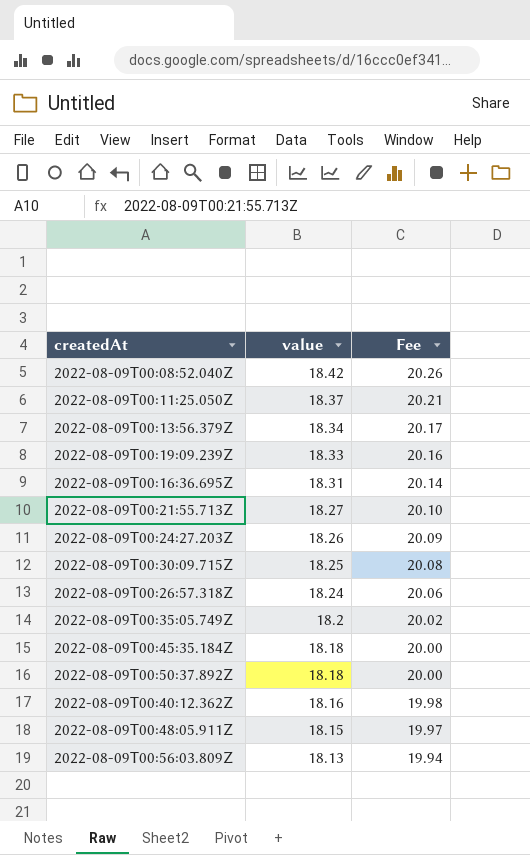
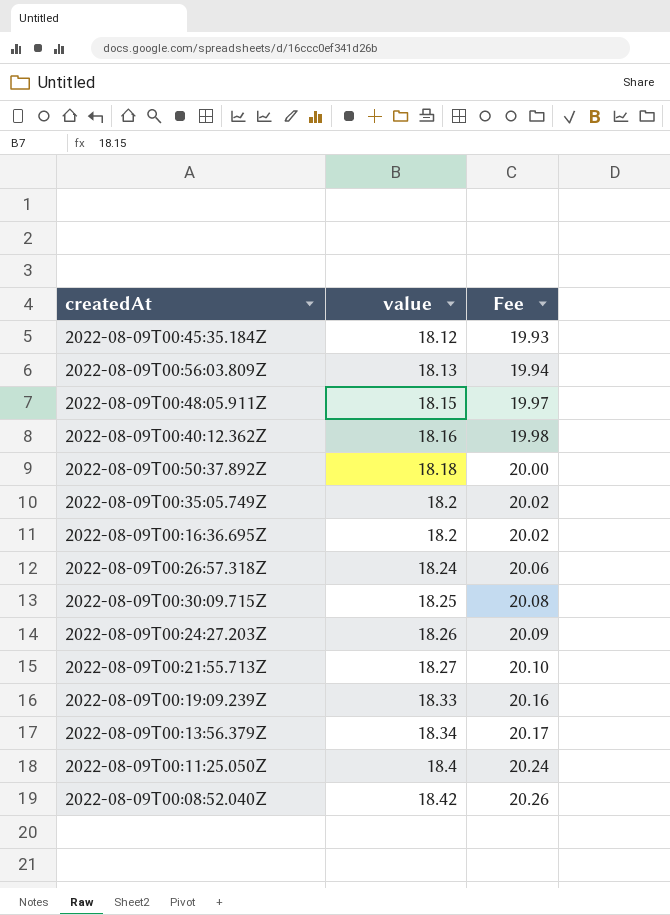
row order: value descending -> value ascending
2022-08-09T00:45:35.184Z | value: 18.18 -> 18.12
2022-08-09T00:45:35.184Z | Fee: 20.00 -> 19.93
2022-08-09T00:16:36.695Z | value: 18.31 -> 18.2
2022-08-09T00:16:36.695Z | Fee: 20.14 -> 20.02
2022-08-09T00:11:25.050Z | value: 18.37 -> 18.4
2022-08-09T00:11:25.050Z | Fee: 20.21 -> 20.24

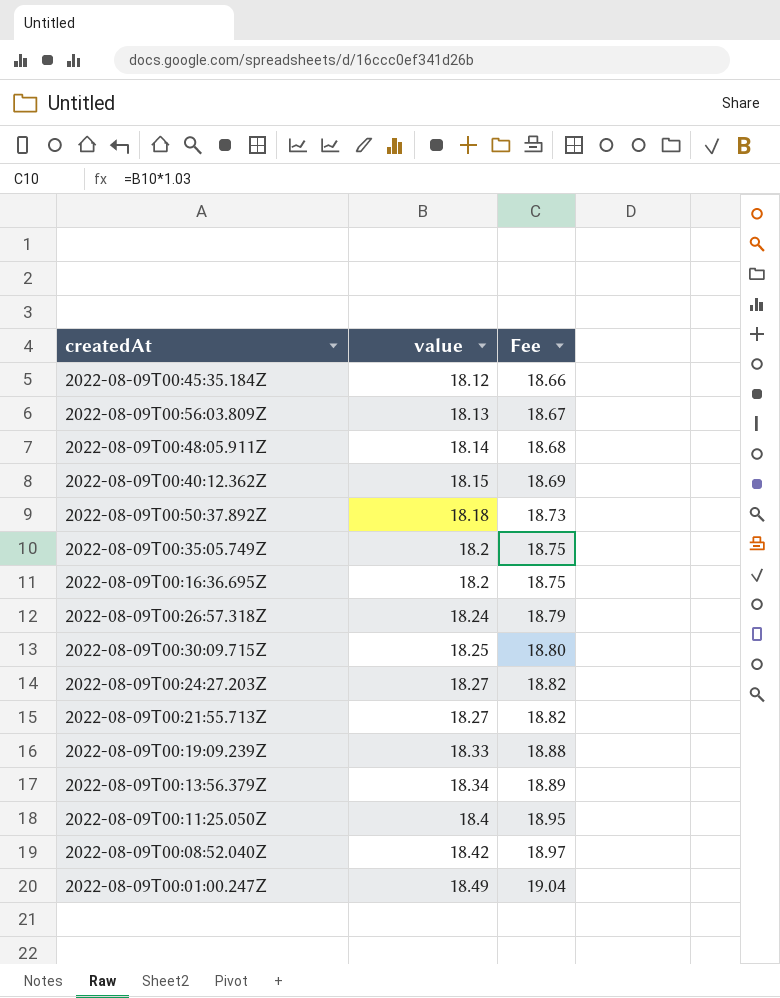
column Fee | formula: [value] * 1.1 -> [value] * 1.03
2022-08-09T00:48:05.911Z | value: 18.15 -> 18.14
2022-08-09T00:40:12.362Z | value: 18.16 -> 18.15
2022-08-09T00:24:27.203Z | value: 18.26 -> 18.27
row 2022-08-09T00:01:00.247Z: none -> 18.49 | 19.04

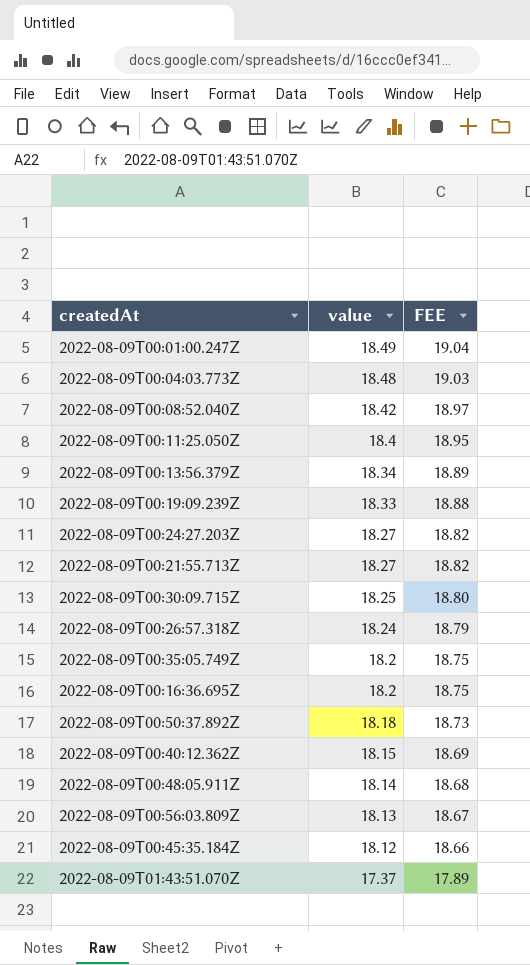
row order: value ascending -> value descending
column name: Fee -> FEE
row 2022-08-09T00:04:03.773Z: none -> 18.48 | 19.03
row 2022-08-09T01:43:51.070Z: none -> 17.37 | 17.89

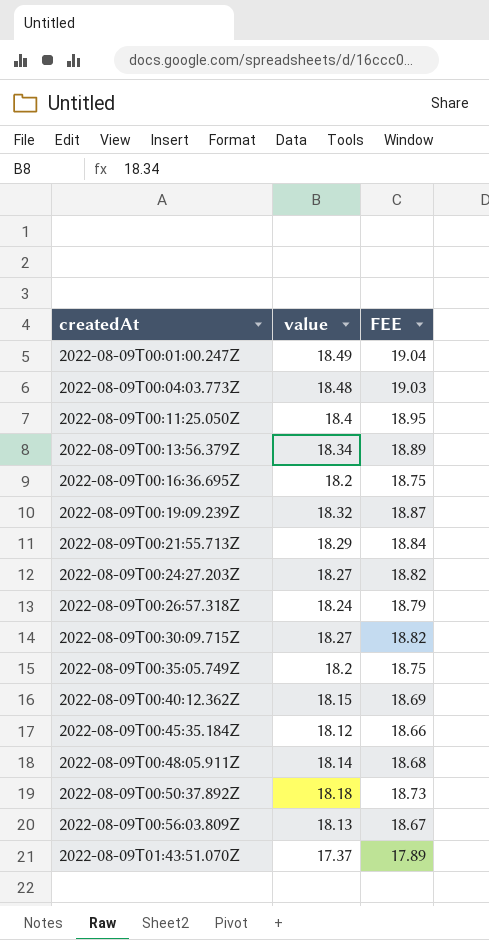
row order: value descending -> createdAt ascending
row 2022-08-09T00:08:52.040Z: 18.42 | 18.97 -> none
2022-08-09T00:19:09.239Z | value: 18.33 -> 18.32
2022-08-09T00:19:09.239Z | FEE: 18.88 -> 18.87
2022-08-09T00:21:55.713Z | value: 18.27 -> 18.29
2022-08-09T00:21:55.713Z | FEE: 18.82 -> 18.84
2022-08-09T00:30:09.715Z | value: 18.25 -> 18.27
2022-08-09T00:30:09.715Z | FEE: 18.80 -> 18.82

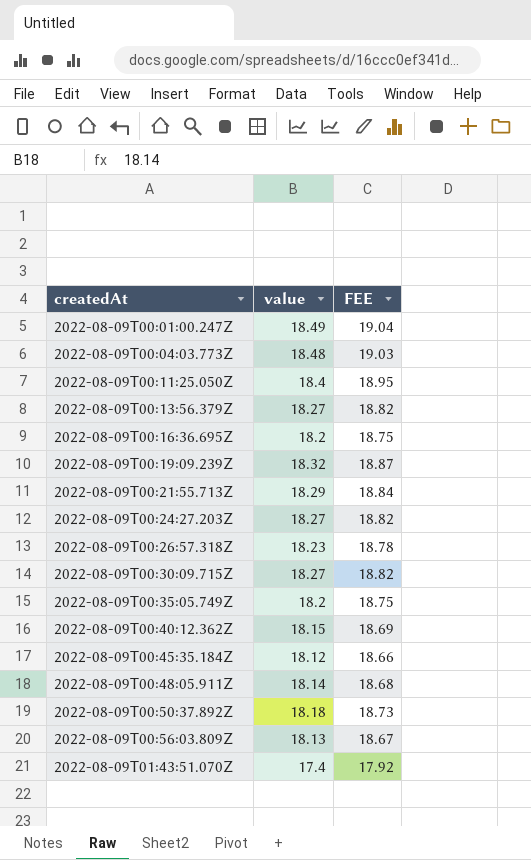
2022-08-09T00:13:56.379Z | value: 18.34 -> 18.27
2022-08-09T00:13:56.379Z | FEE: 18.89 -> 18.82
2022-08-09T00:26:57.318Z | value: 18.24 -> 18.23
2022-08-09T00:26:57.318Z | FEE: 18.79 -> 18.78
2022-08-09T01:43:51.070Z | value: 17.37 -> 17.4
2022-08-09T01:43:51.070Z | FEE: 17.89 -> 17.92

